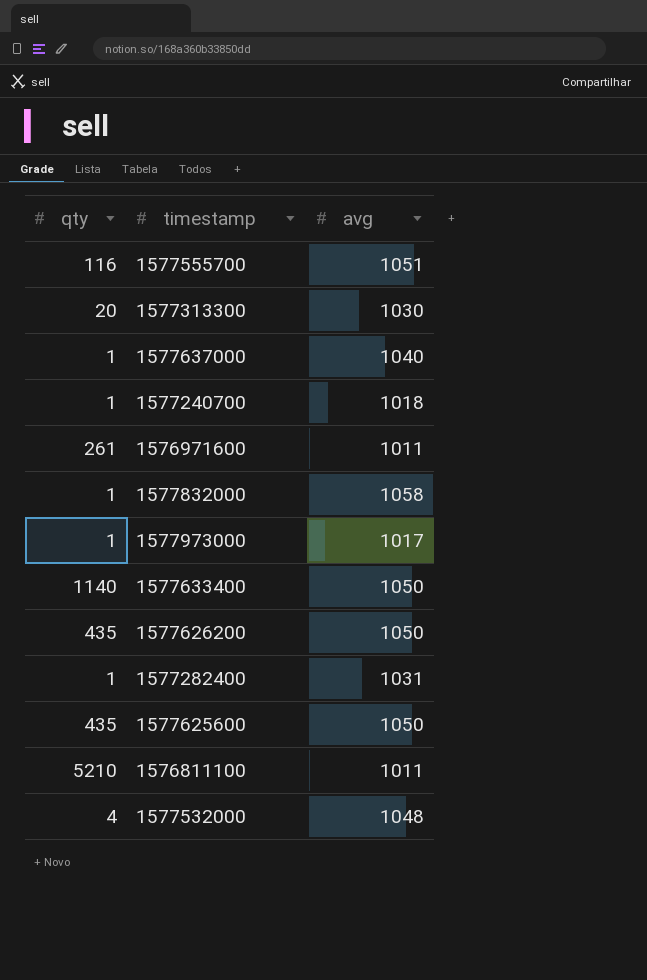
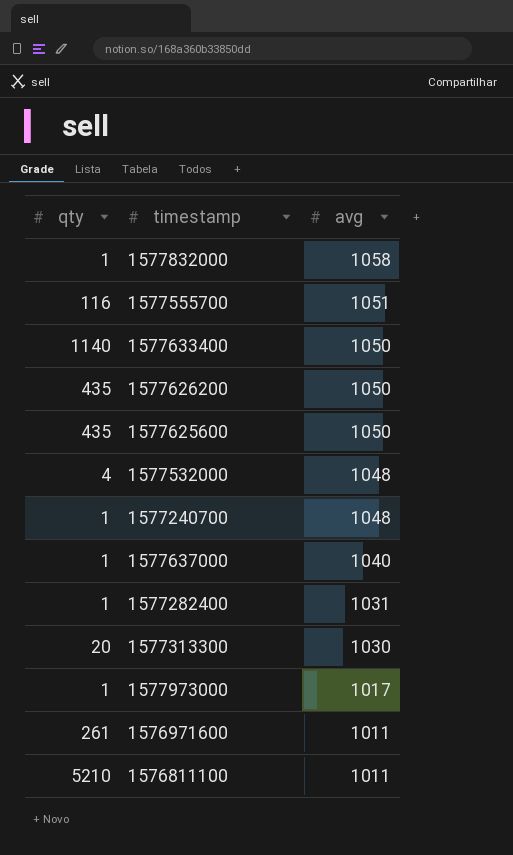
row order: none -> avg descending
1577240700 | avg: 1018 -> 1048

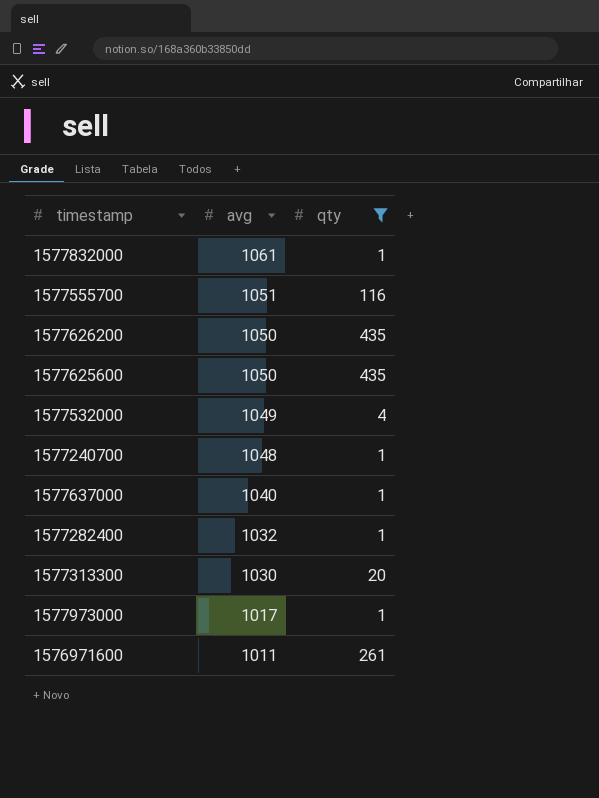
filter: none -> qty <= 435
column qty | position: 1 -> 3
1577832000 | avg: 1058 -> 1061
1577532000 | avg: 1048 -> 1049
1577282400 | avg: 1031 -> 1032

